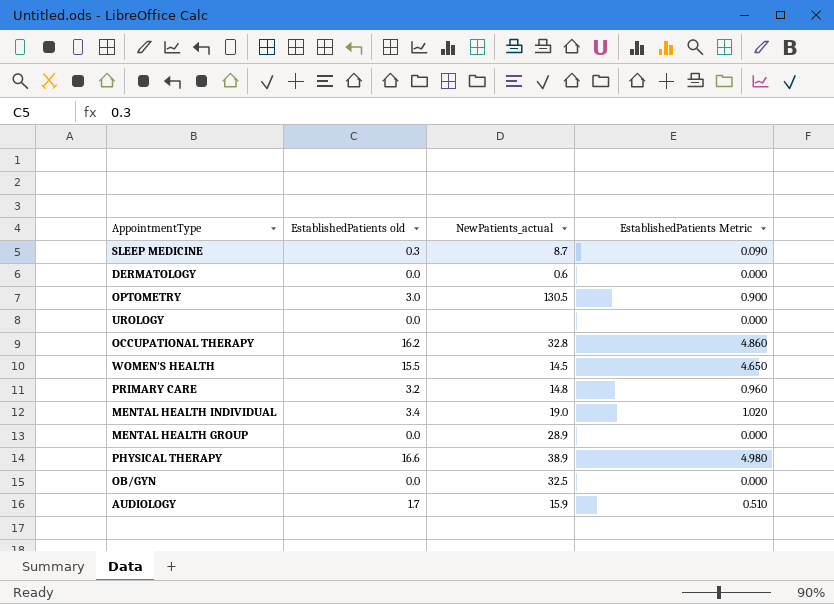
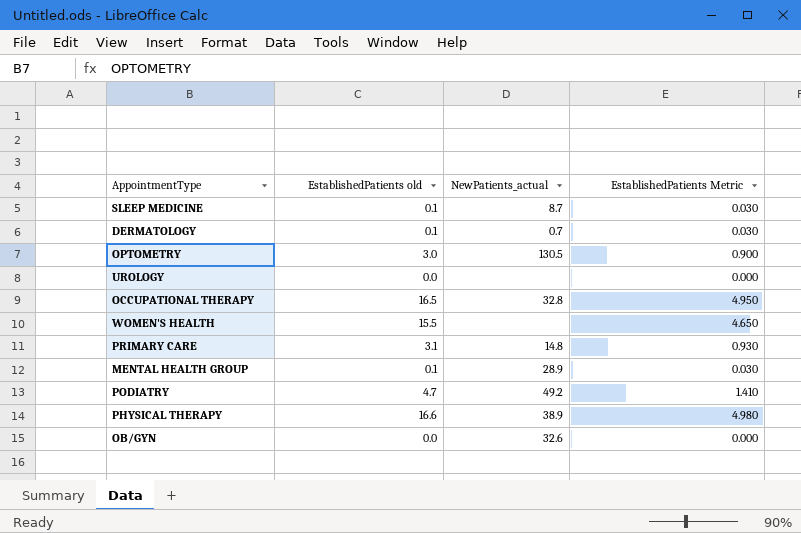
row MENTAL HEALTH INDIVIDUAL: 3.4 | 19.0 | 1.020 -> none
row AUDIOLOGY: 1.7 | 15.9 | 0.510 -> none
SLEEP MEDICINE | EstablishedPatients old: 0.3 -> 0.1
SLEEP MEDICINE | EstablishedPatients Metric: 0.090 -> 0.030
DERMATOLOGY | EstablishedPatients old: 0.0 -> 0.1
DERMATOLOGY | NewPatients_actual: 0.6 -> 0.7
DERMATOLOGY | EstablishedPatients Metric: 0.000 -> 0.030
OCCUPATIONAL THERAPY | EstablishedPatients old: 16.2 -> 16.5
OCCUPATIONAL THERAPY | EstablishedPatients Metric: 4.860 -> 4.950
WOMEN'S HEALTH | NewPatients_actual: 14.5 -> none
PRIMARY CARE | EstablishedPatients old: 3.2 -> 3.1
PRIMARY CARE | EstablishedPatients Metric: 0.960 -> 0.930
MENTAL HEALTH GROUP | EstablishedPatients old: 0.0 -> 0.1
MENTAL HEALTH GROUP | EstablishedPatients Metric: 0.000 -> 0.030
row PODIATRY: none -> 4.7 | 49.2 | 1.410
OB/GYN | NewPatients_actual: 32.5 -> 32.6

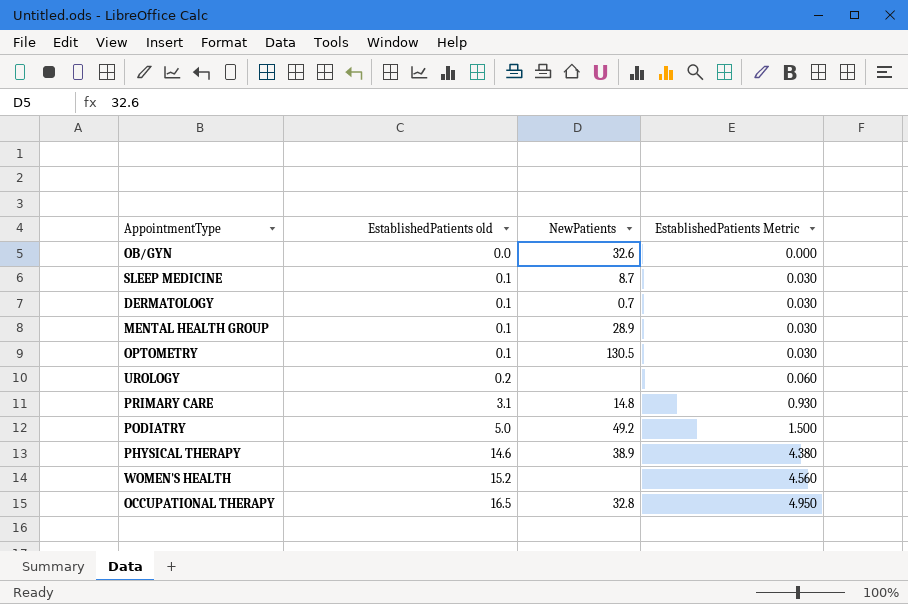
row order: none -> EstablishedPatients old ascending
column name: NewPatients_actual -> NewPatients
OPTOMETRY | EstablishedPatients old: 3.0 -> 0.1
OPTOMETRY | EstablishedPatients Metric: 0.900 -> 0.030
UROLOGY | EstablishedPatients old: 0.0 -> 0.2
UROLOGY | EstablishedPatients Metric: 0.000 -> 0.060
PODIATRY | EstablishedPatients old: 4.7 -> 5.0
PODIATRY | EstablishedPatients Metric: 1.410 -> 1.500
PHYSICAL THERAPY | EstablishedPatients old: 16.6 -> 14.6
PHYSICAL THERAPY | EstablishedPatients Metric: 4.980 -> 4.380
WOMEN'S HEALTH | EstablishedPatients old: 15.5 -> 15.2
WOMEN'S HEALTH | EstablishedPatients Metric: 4.650 -> 4.560

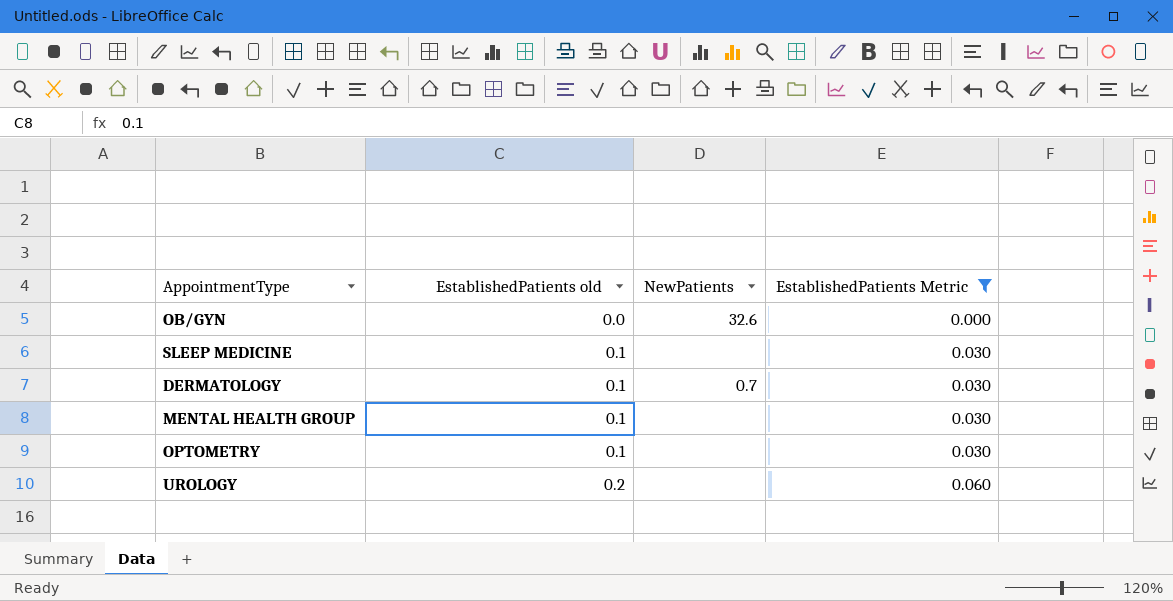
filter: none -> EstablishedPatients Metric <= 0.060
SLEEP MEDICINE | NewPatients: 8.7 -> none
MENTAL HEALTH GROUP | NewPatients: 28.9 -> none
OPTOMETRY | NewPatients: 130.5 -> none

